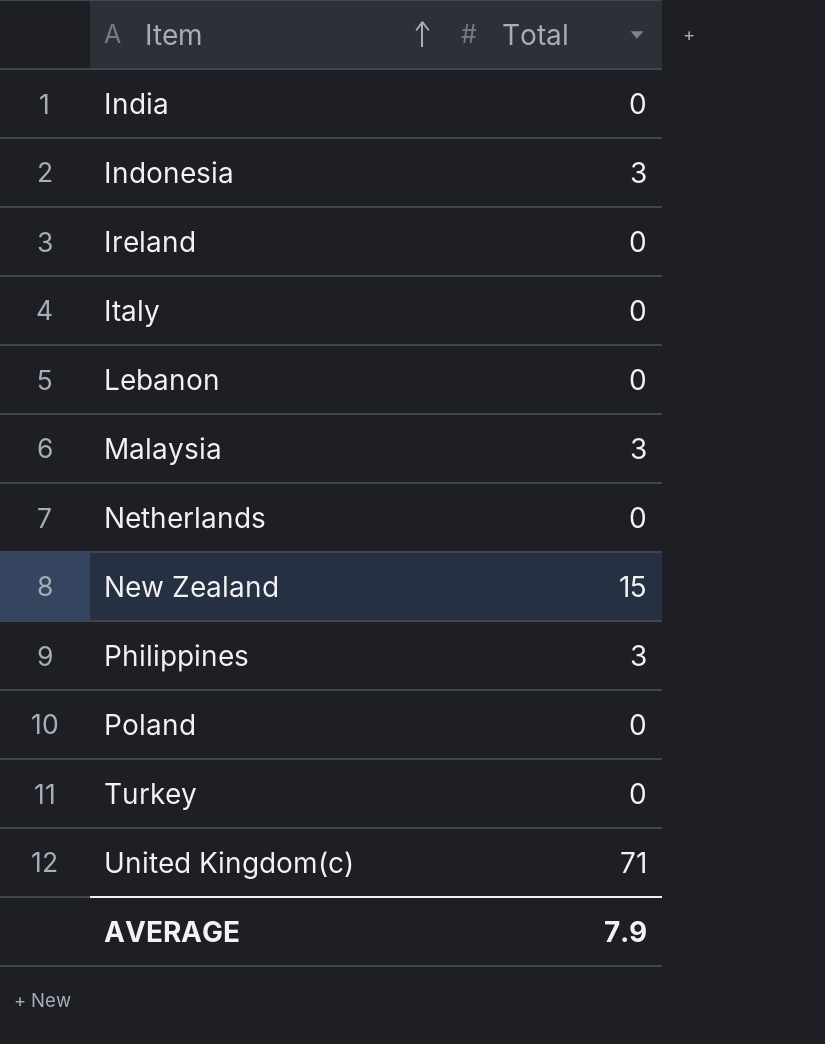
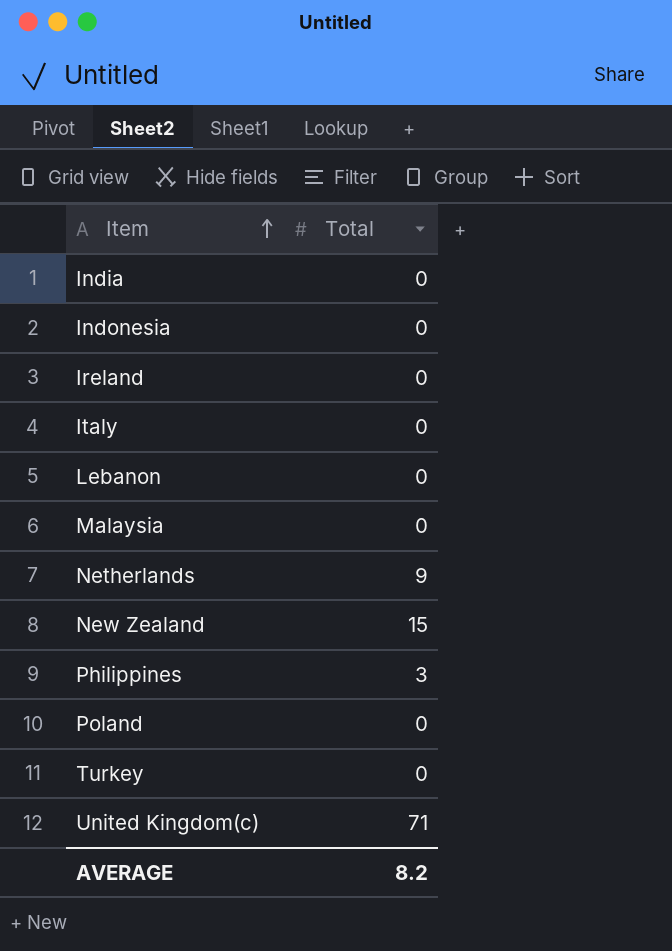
Indonesia | Total: 3 -> 0
Malaysia | Total: 3 -> 0
Netherlands | Total: 0 -> 9
AVERAGE | Total: 7.9 -> 8.2

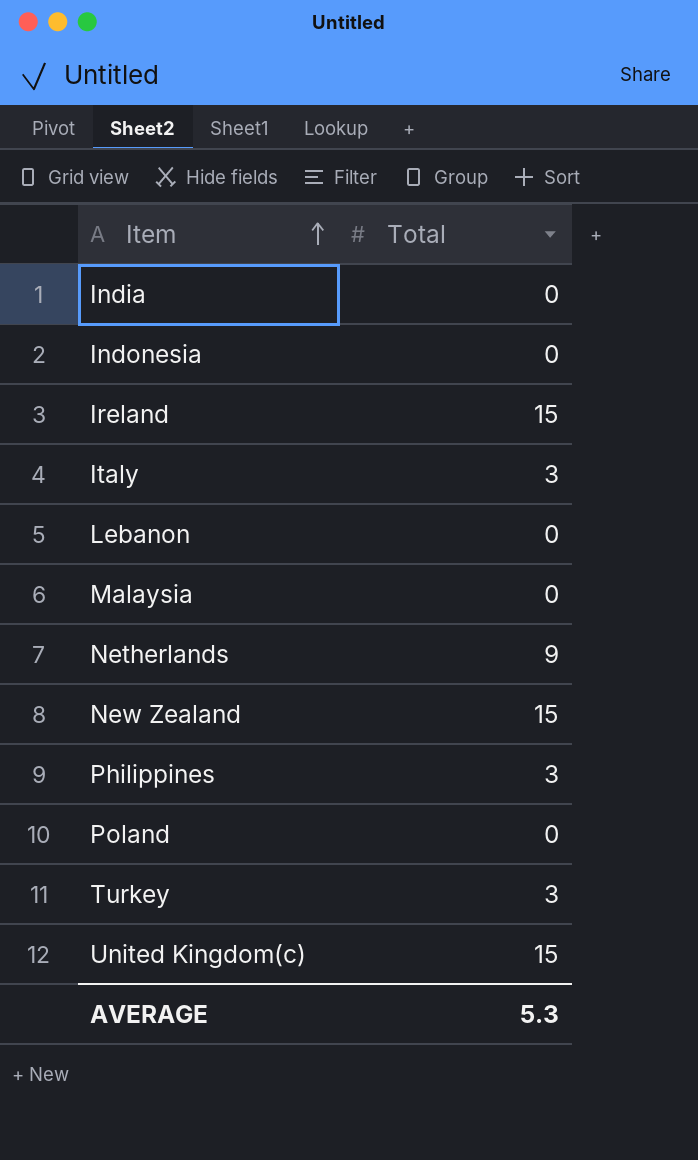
Ireland | Total: 0 -> 15
Italy | Total: 0 -> 3
Turkey | Total: 0 -> 3
United Kingdom(c) | Total: 71 -> 15
AVERAGE | Total: 8.2 -> 5.3

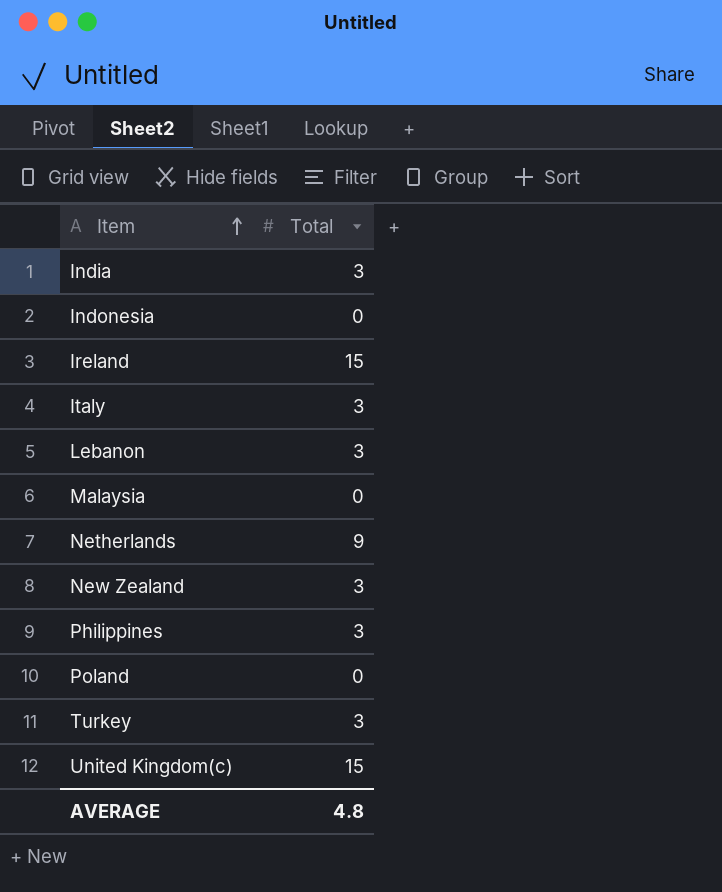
India | Total: 0 -> 3
Lebanon | Total: 0 -> 3
New Zealand | Total: 15 -> 3
AVERAGE | Total: 5.3 -> 4.8

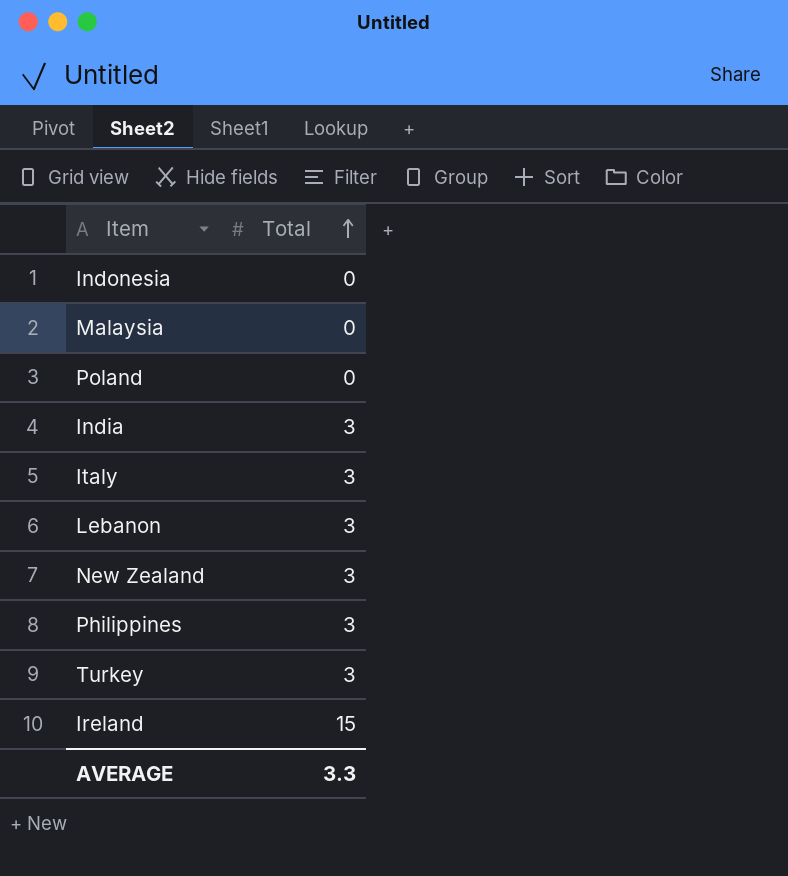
row order: Item ascending -> Total ascending
row Netherlands: 9 -> none
row United Kingdom(c): 15 -> none
AVERAGE | Total: 4.8 -> 3.3

